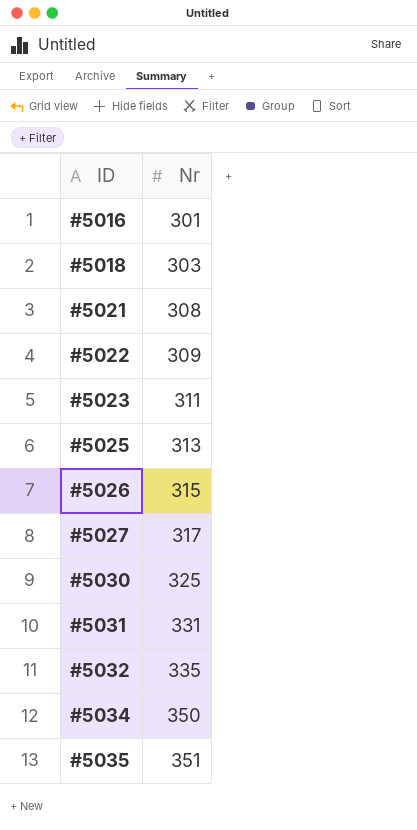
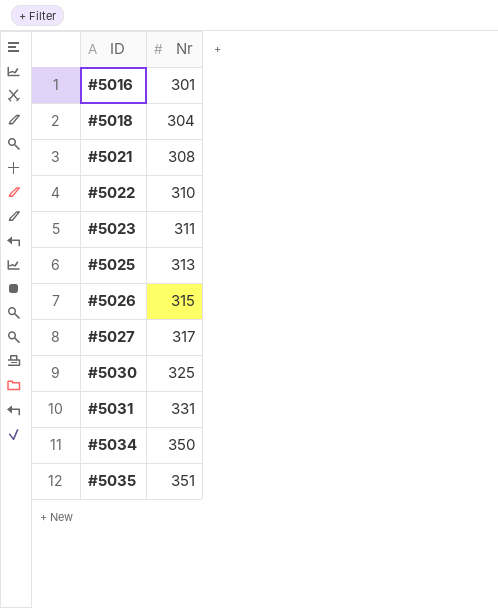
row #5032: 335 -> none
#5018 | Nr: 303 -> 304
#5022 | Nr: 309 -> 310

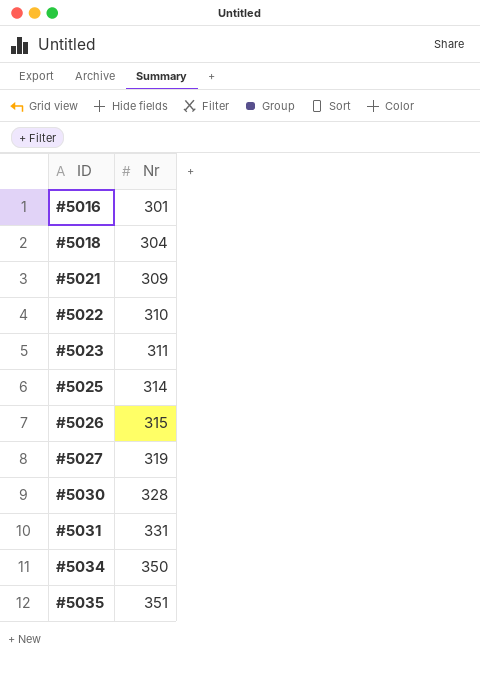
#5021 | Nr: 308 -> 309
#5025 | Nr: 313 -> 314
#5027 | Nr: 317 -> 319
#5030 | Nr: 325 -> 328

